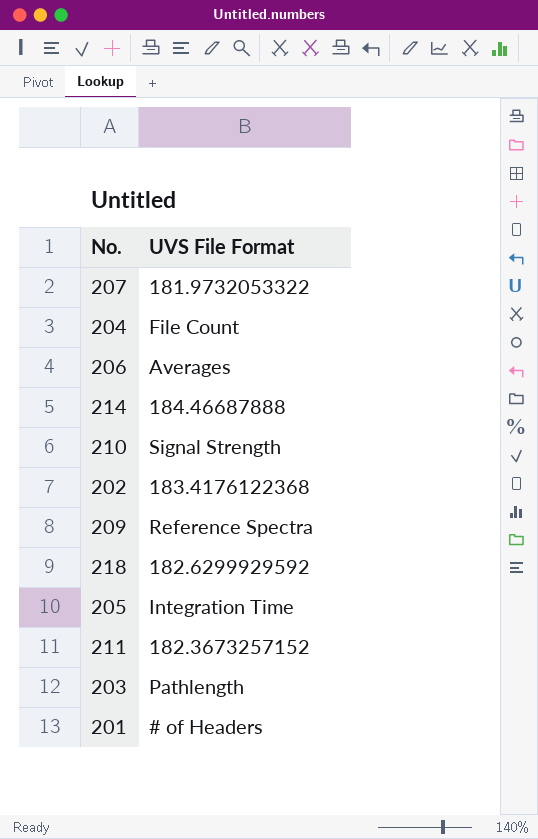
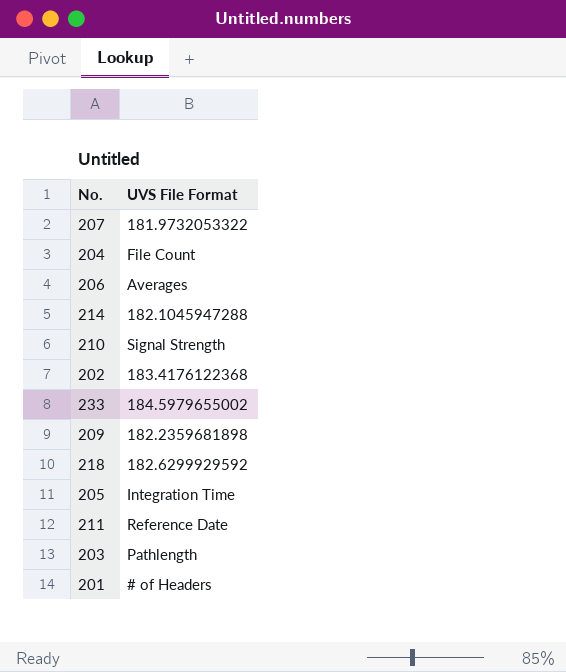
214 | UVS File Format: 184.46687888 -> 182.1045947288
row 233: none -> 184.5979655002
209 | UVS File Format: Reference Spectra -> 182.2359681898
211 | UVS File Format: 182.3673257152 -> Reference Date

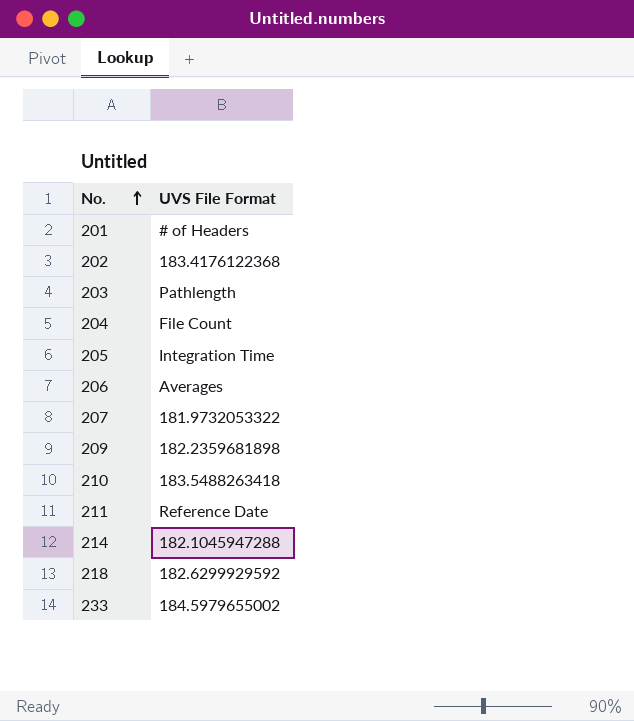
row order: none -> No. ascending
210 | UVS File Format: Signal Strength -> 183.5488263418

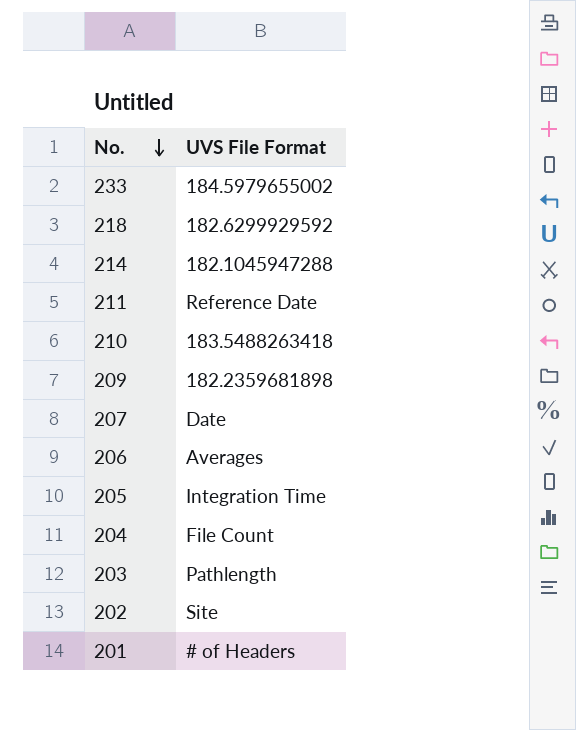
row order: No. ascending -> No. descending
207 | UVS File Format: 181.9732053322 -> Date
202 | UVS File Format: 183.4176122368 -> Site

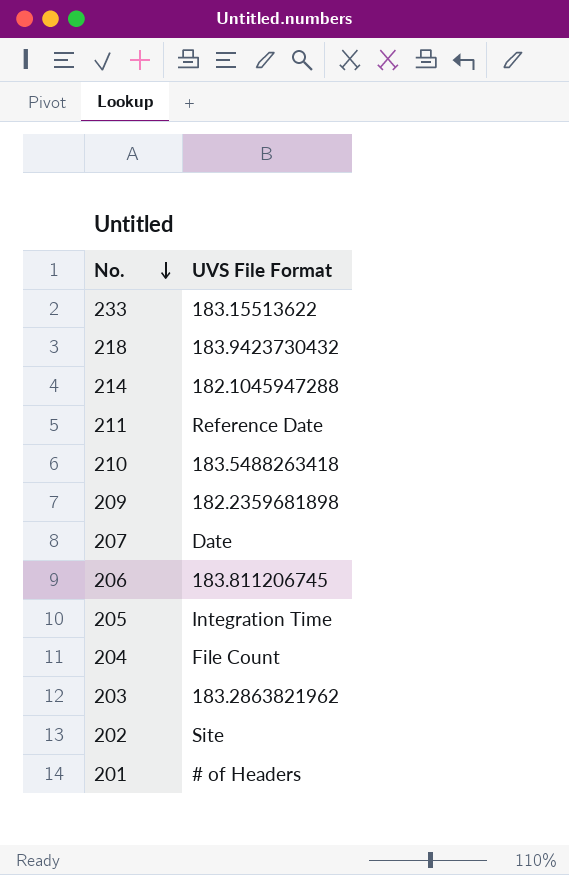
233 | UVS File Format: 184.5979655002 -> 183.15513622
218 | UVS File Format: 182.6299929592 -> 183.9423730432
206 | UVS File Format: Averages -> 183.811206745
203 | UVS File Format: Pathlength -> 183.2863821962

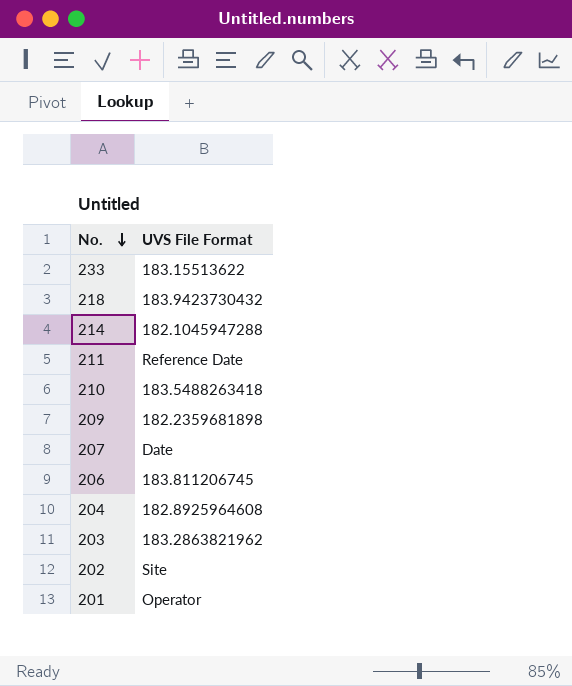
row 205: Integration Time -> none
204 | UVS File Format: File Count -> 182.8925964608
201 | UVS File Format: # of Headers -> Operator

